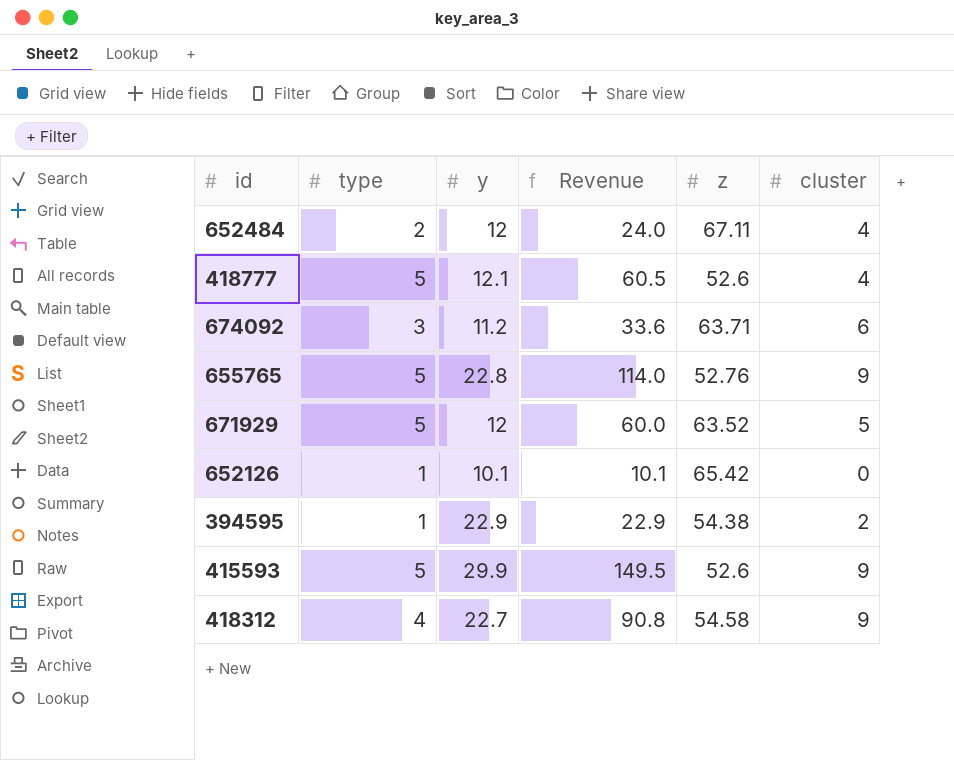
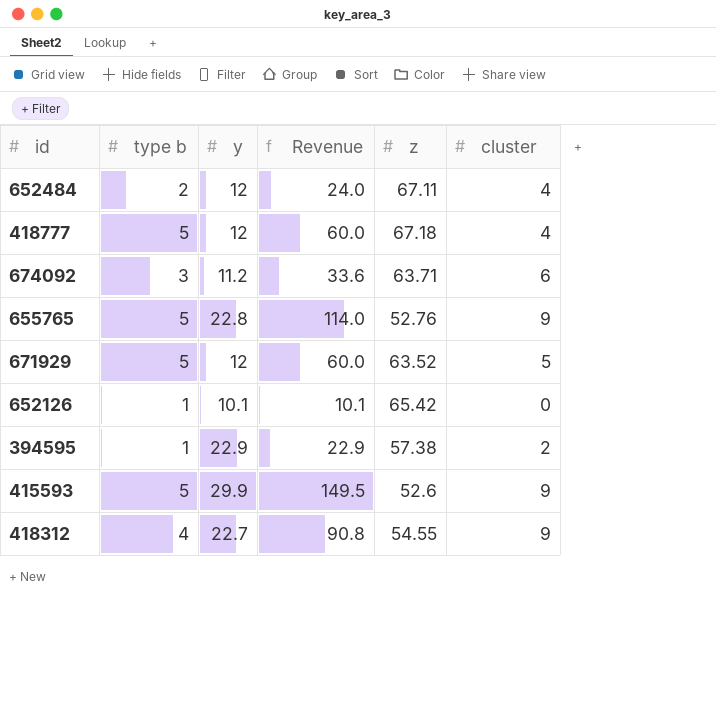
column name: type -> type b
418777 | y: 12.1 -> 12
418777 | Revenue: 60.5 -> 60.0
418777 | z: 52.6 -> 67.18
394595 | z: 54.38 -> 57.38
418312 | z: 54.58 -> 54.55

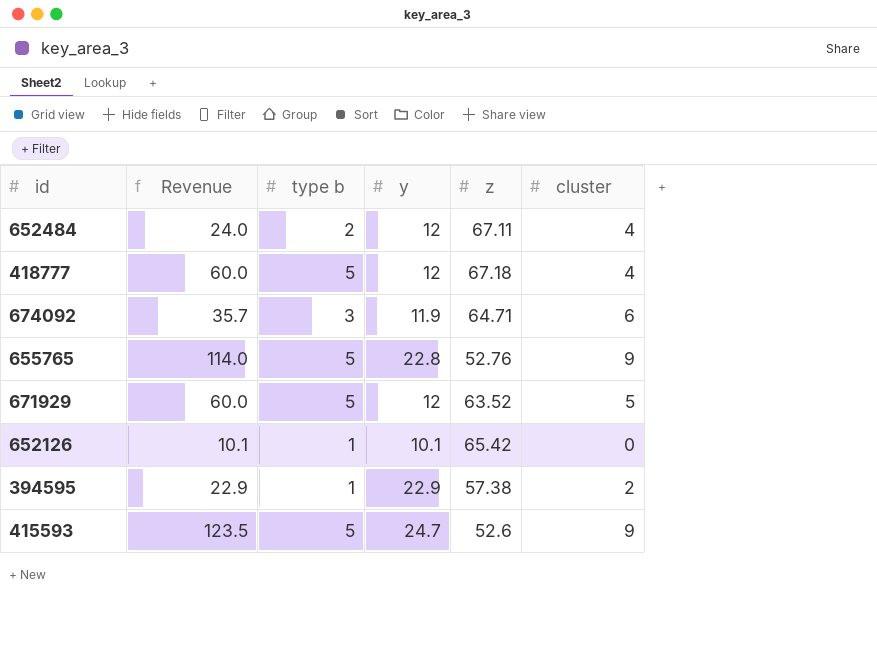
column Revenue | position: 4 -> 2
row 418312: 4 | 22.7 | 90.8 | 54.55 | 9 -> none
674092 | Revenue: 33.6 -> 35.7
674092 | y: 11.2 -> 11.9
674092 | z: 63.71 -> 64.71
415593 | Revenue: 149.5 -> 123.5
415593 | y: 29.9 -> 24.7

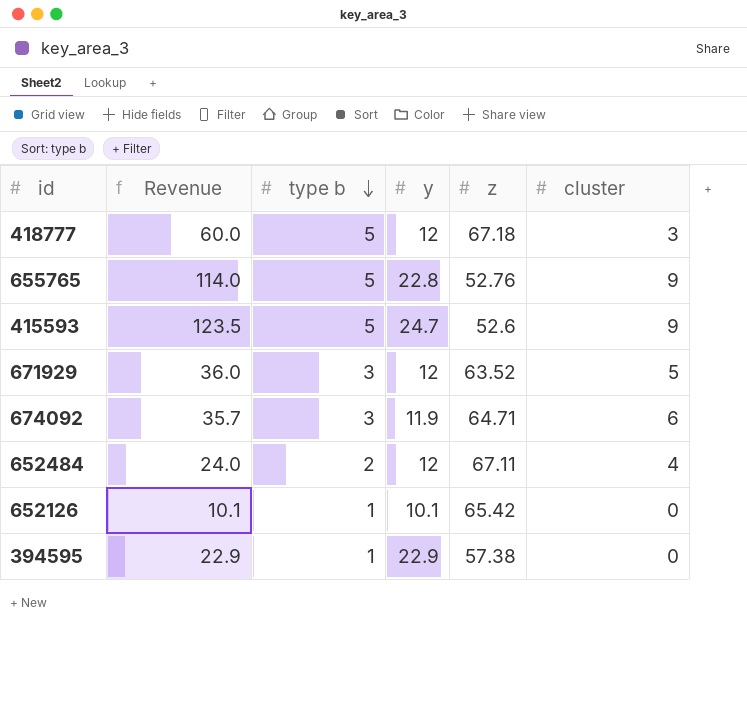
row order: none -> type b descending
418777 | cluster: 4 -> 3
671929 | Revenue: 60.0 -> 36.0
671929 | type b: 5 -> 3
394595 | cluster: 2 -> 0

